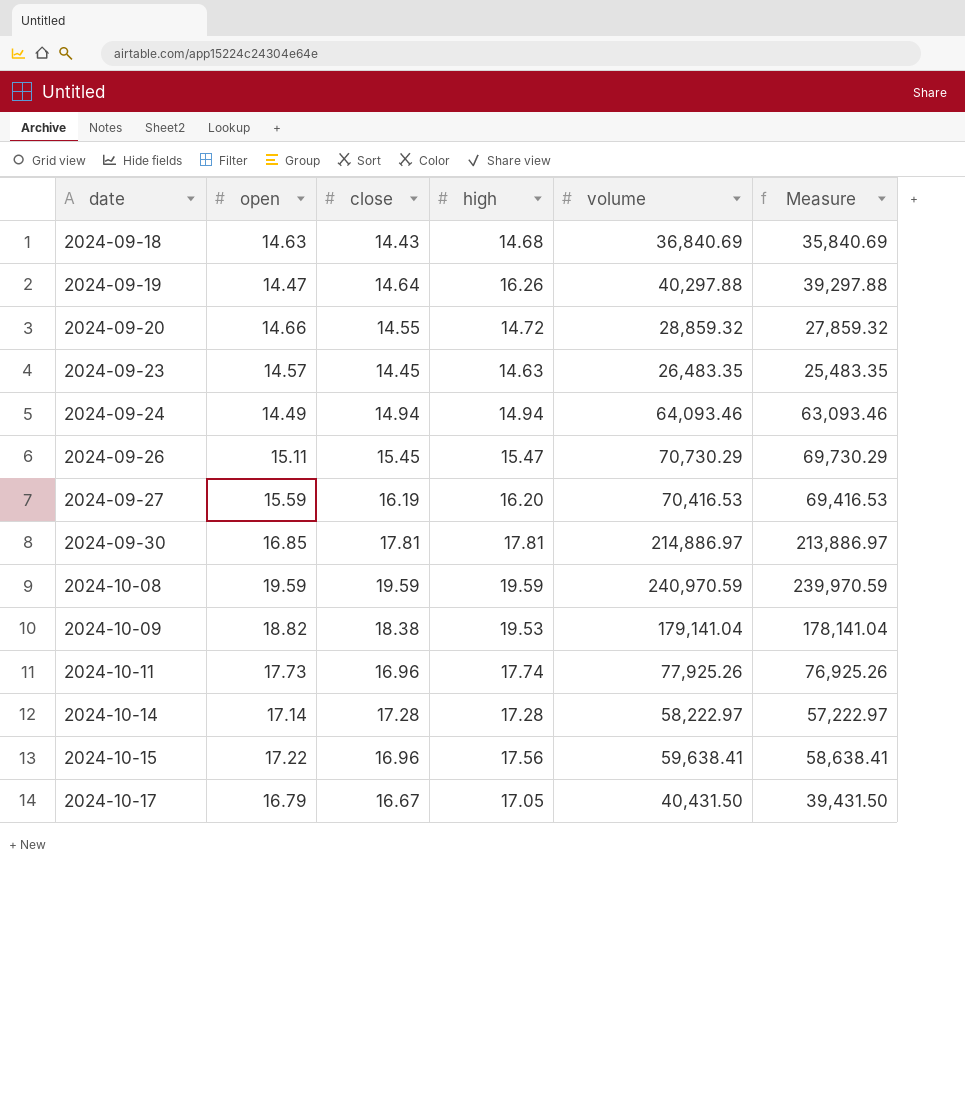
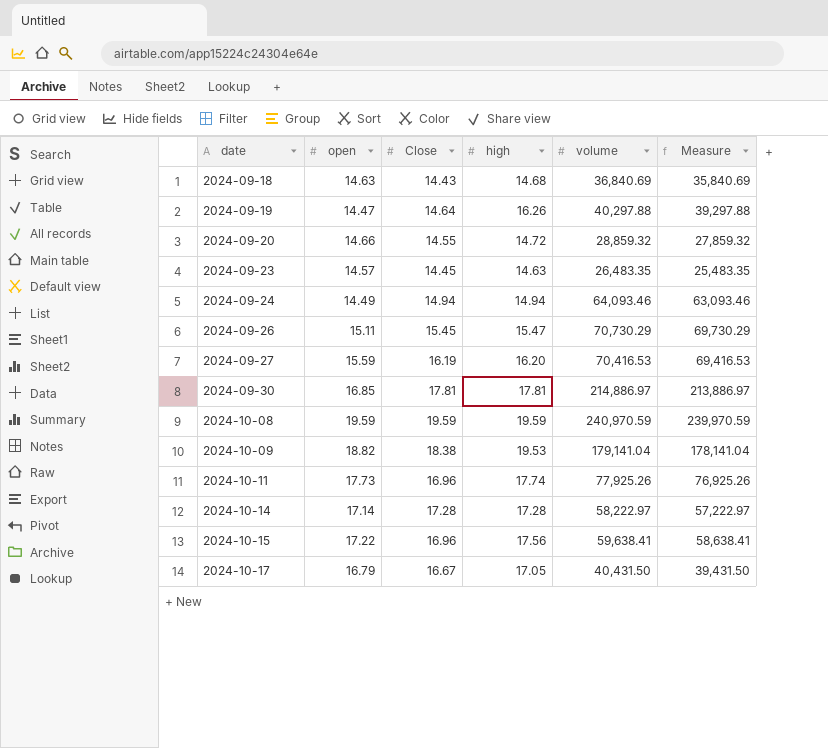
column name: close -> Close

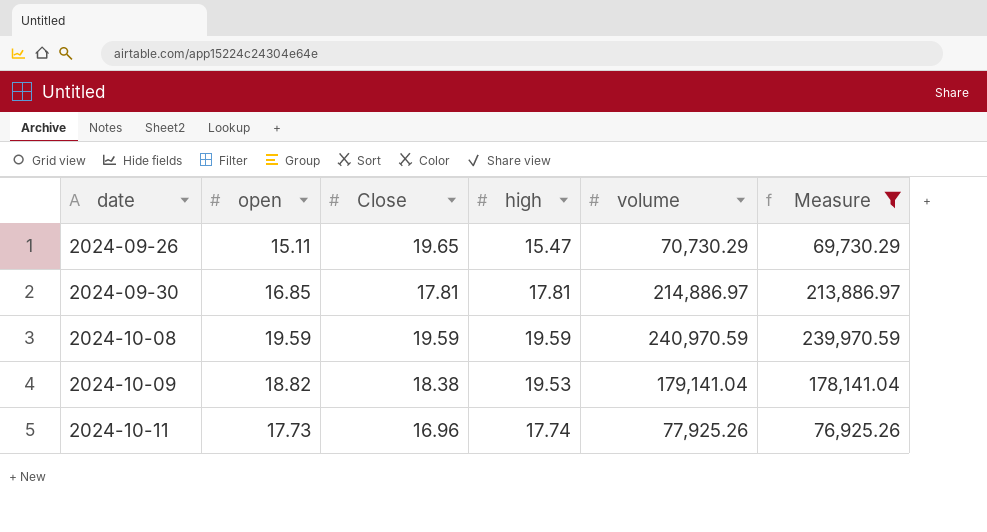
filter: none -> Measure >= 69,730.29
2024-09-26 | Close: 15.45 -> 19.65

